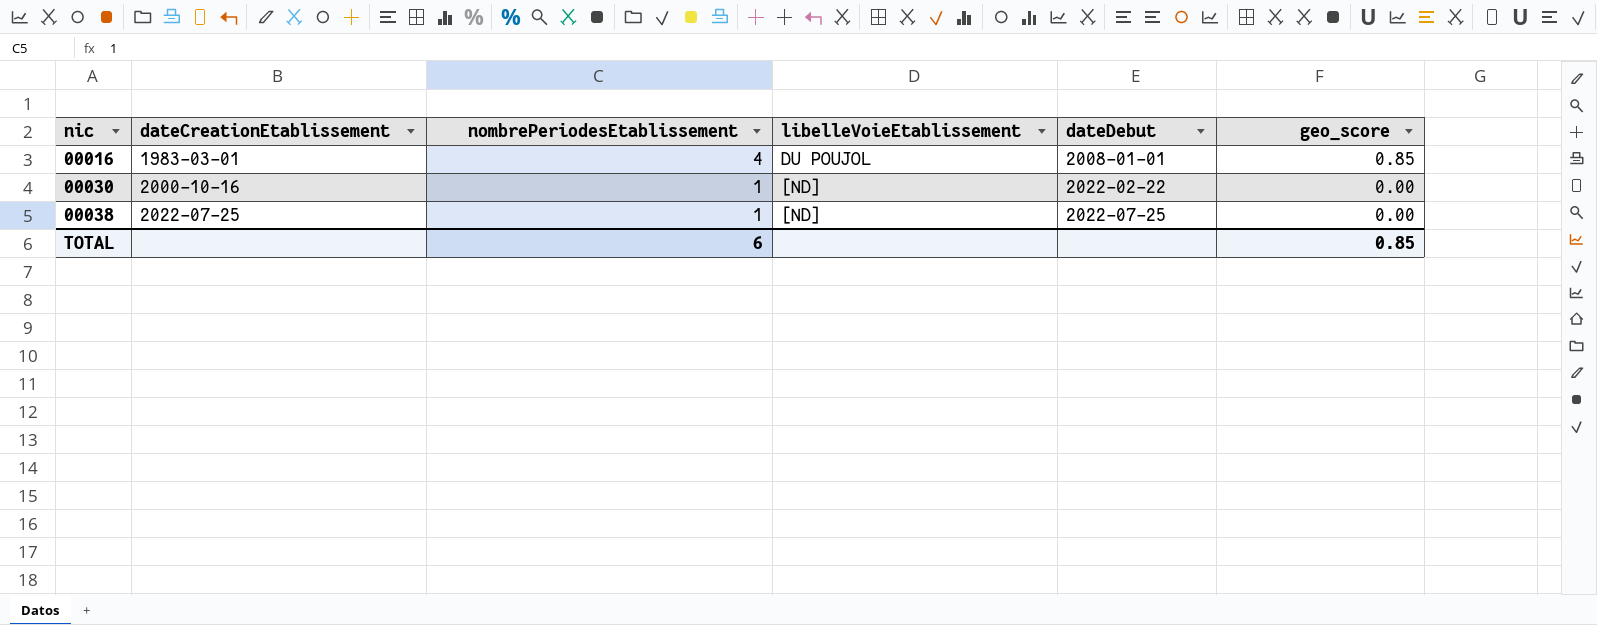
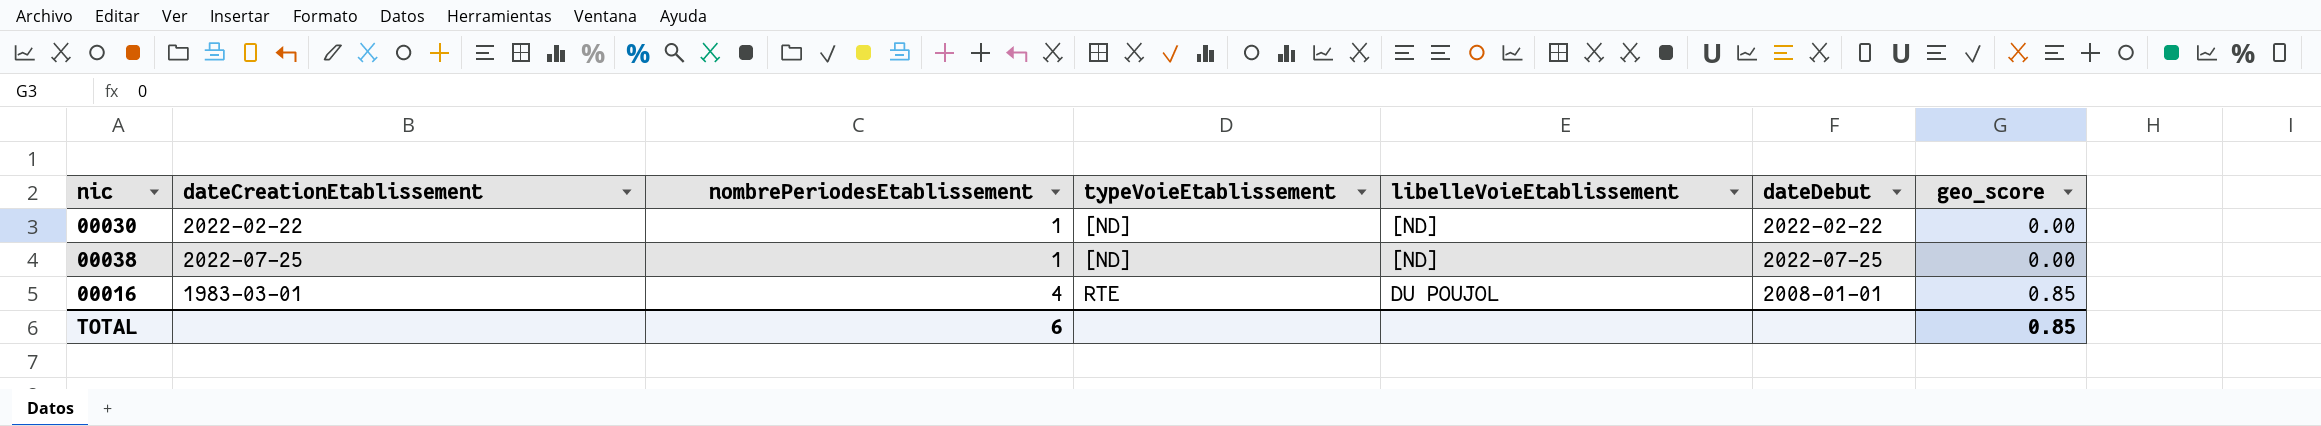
row order: nic ascending -> nombrePeriodesEtablissement ascending
column typeVoieEtablissement | position: none -> 4
00030 | dateCreationEtablissement: 2000-10-16 -> 2022-02-22

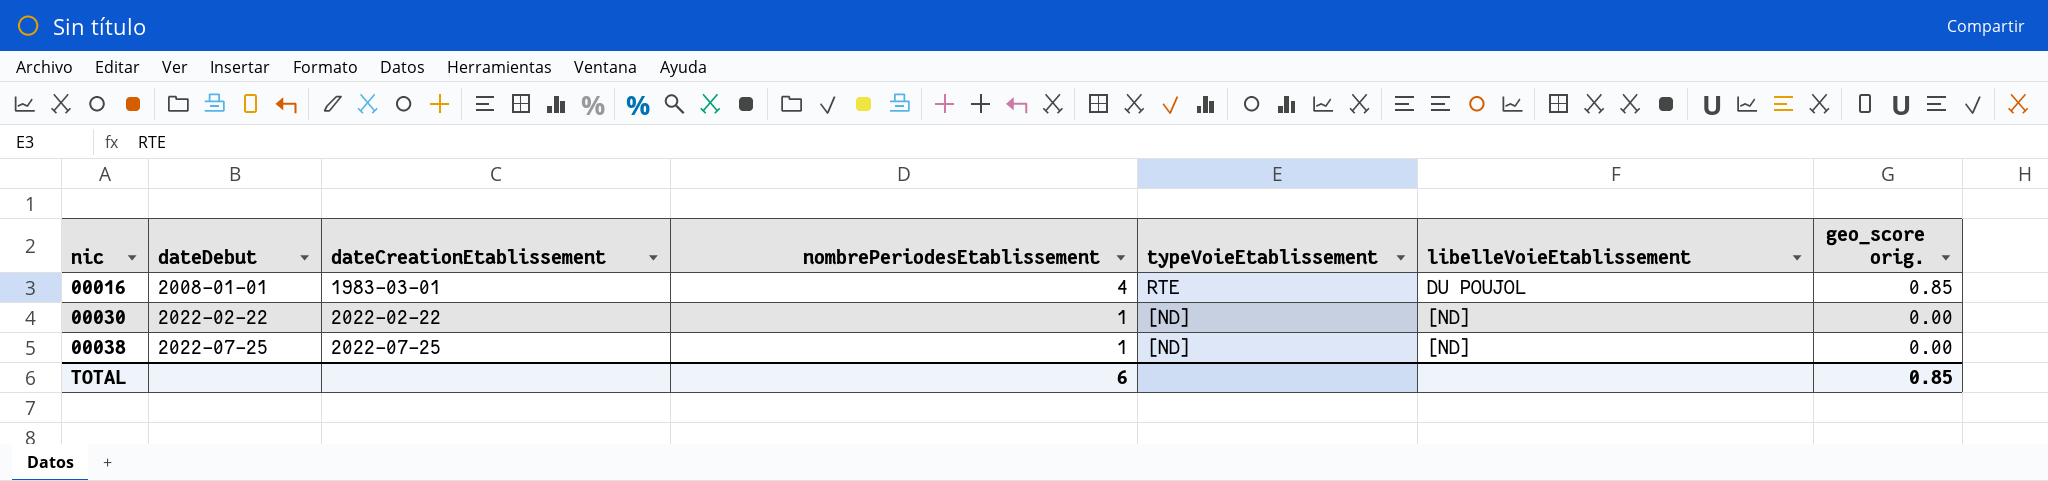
row order: nombrePeriodesEtablissement ascending -> nic ascending
column dateDebut | position: 6 -> 2
column name: geo_score -> geo_score orig.

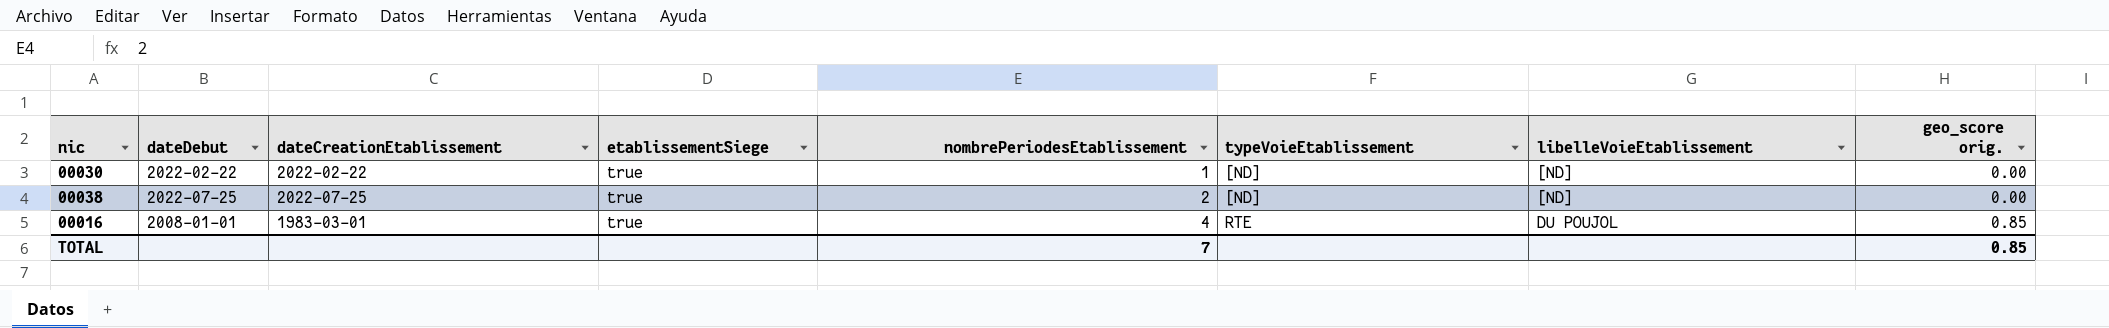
row order: nic ascending -> nombrePeriodesEtablissement ascending
column etablissementSiege | position: none -> 4
00038 | nombrePeriodesEtablissement: 1 -> 2
TOTAL | nombrePeriodesEtablissement: 6 -> 7

